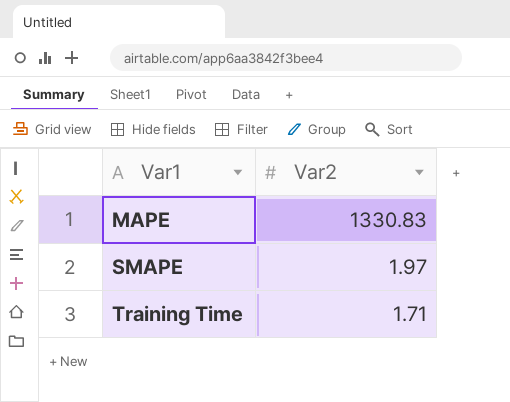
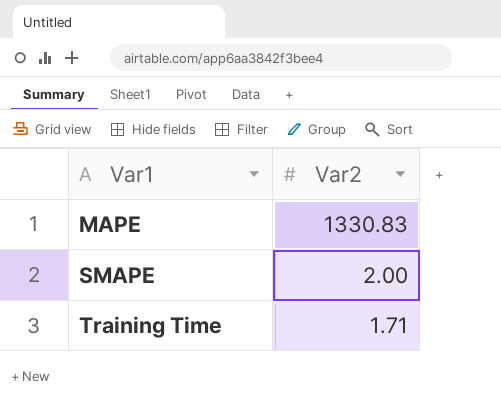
SMAPE | Var2: 1.97 -> 2.00

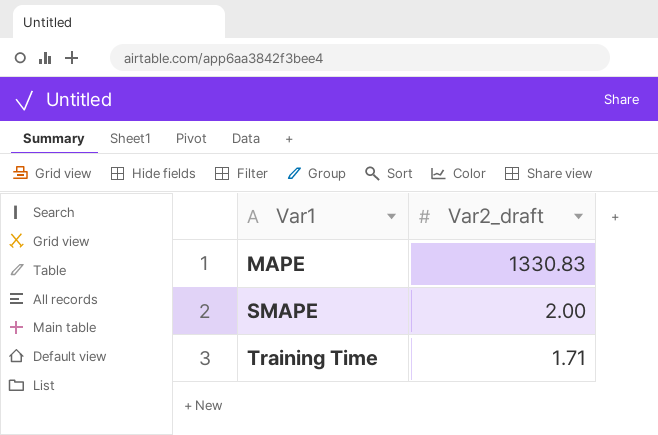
column name: Var2 -> Var2_draft

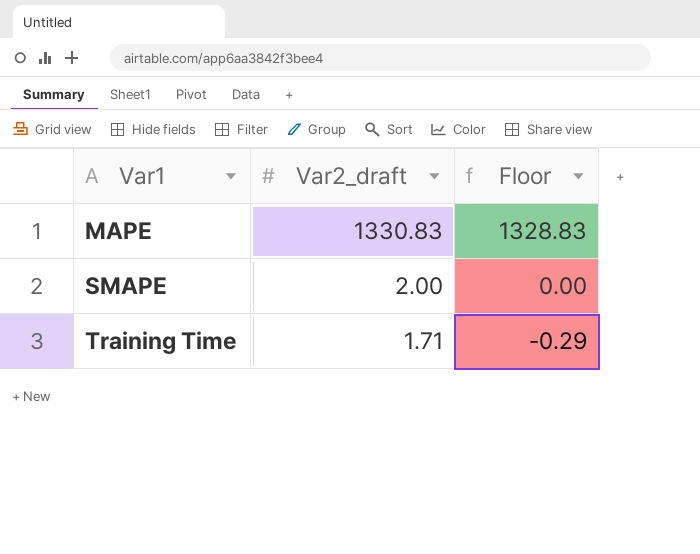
column Floor | formula: none -> [Var2_draft] - 2

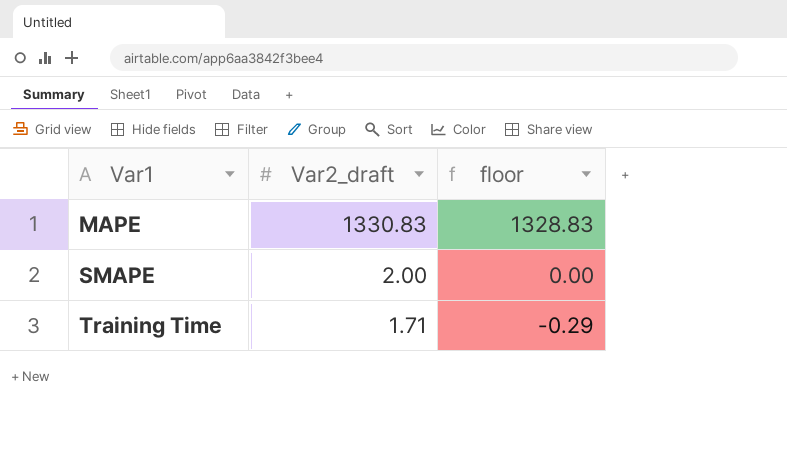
column name: Floor -> floor

